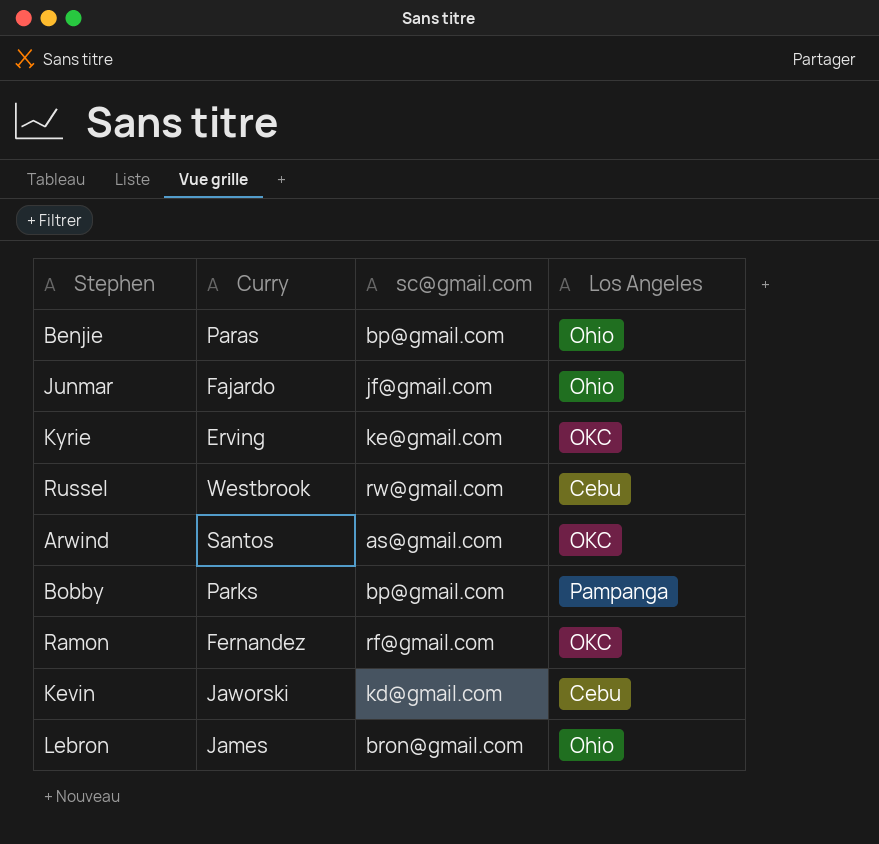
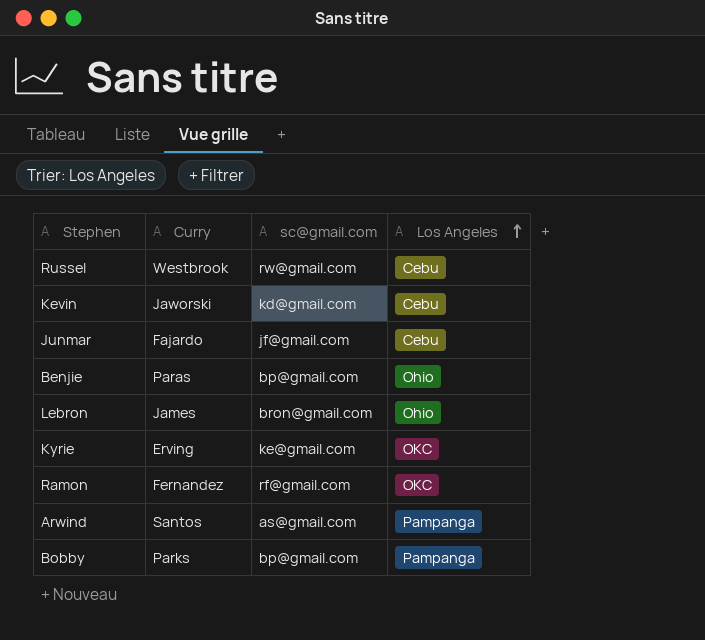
row order: none -> Los Angeles ascending
Junmar | Los Angeles: Ohio -> Cebu
Arwind | Los Angeles: OKC -> Pampanga

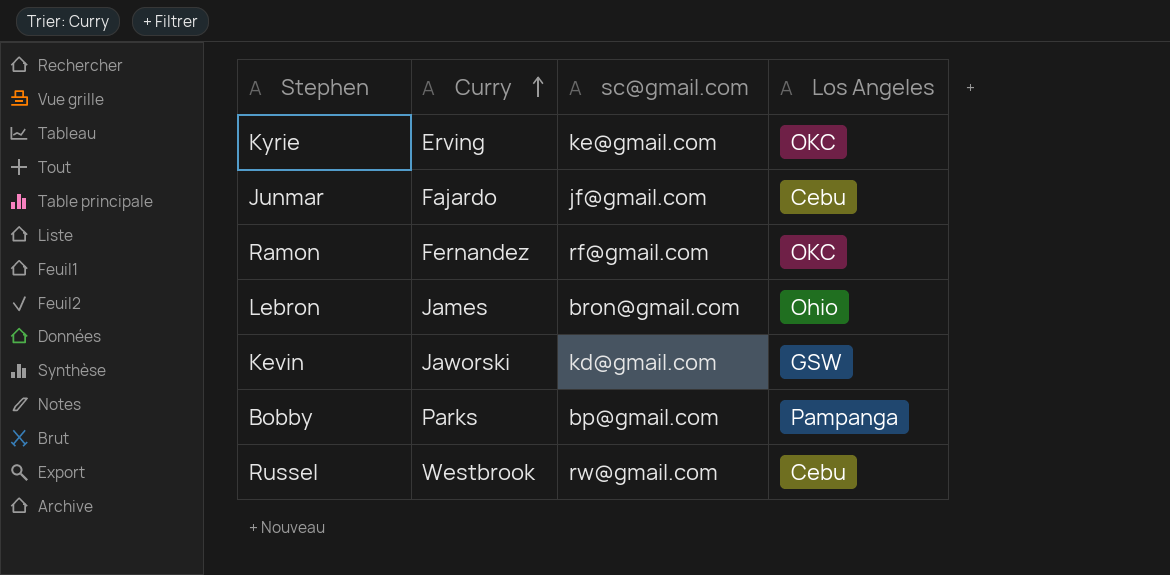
row order: Los Angeles ascending -> Curry ascending
row Benjie: Paras | bp@gmail.com | Ohio -> none
row Arwind: Santos | as@gmail.com | Pampanga -> none
Kevin | Los Angeles: Cebu -> GSW

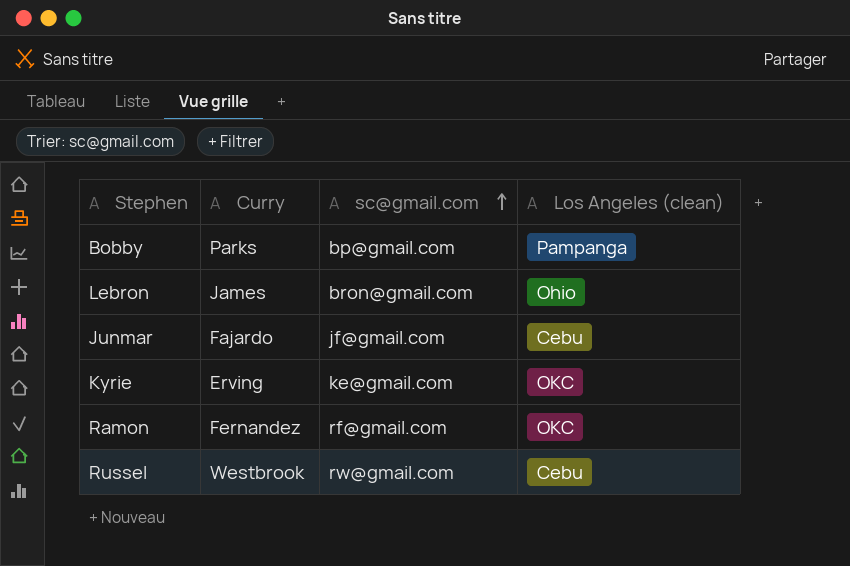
row order: Curry ascending -> sc@gmail.com ascending
column name: Los Angeles -> Los Angeles (clean)
row Kevin: Jaworski | kd@gmail.com | GSW -> none

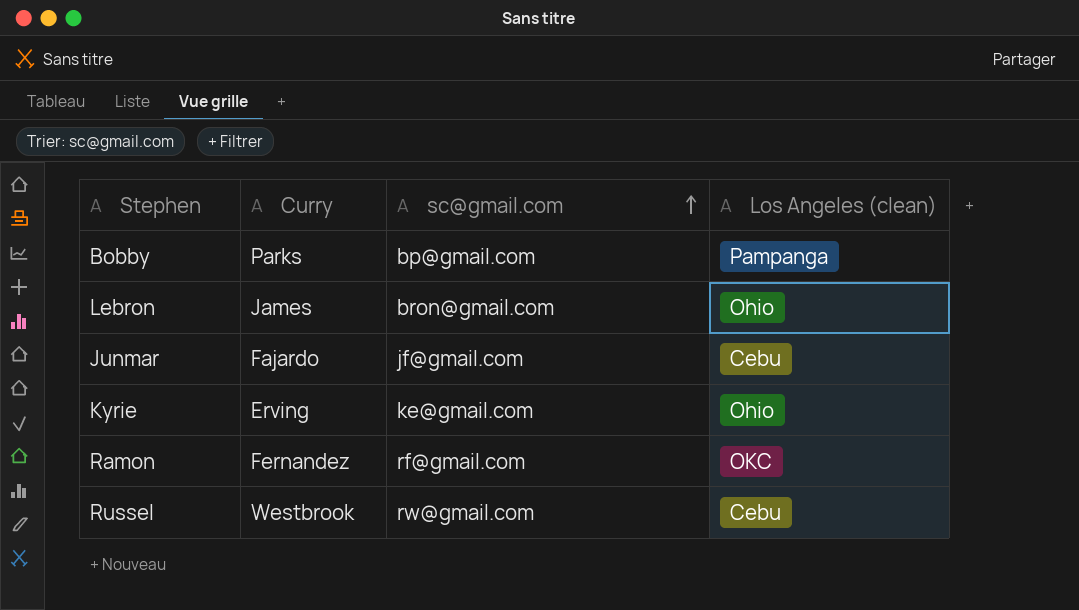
Kyrie | Los Angeles (clean): OKC -> Ohio

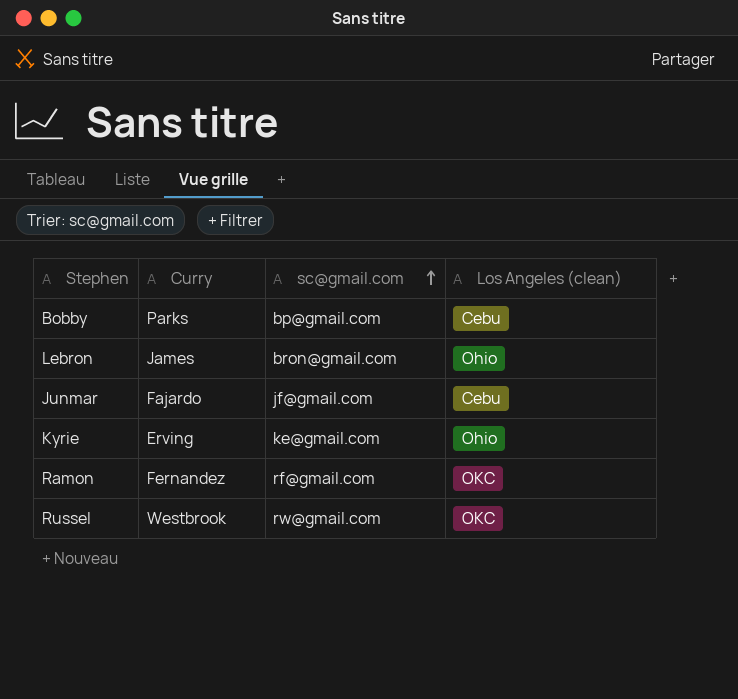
Bobby | Los Angeles (clean): Pampanga -> Cebu
Russel | Los Angeles (clean): Cebu -> OKC

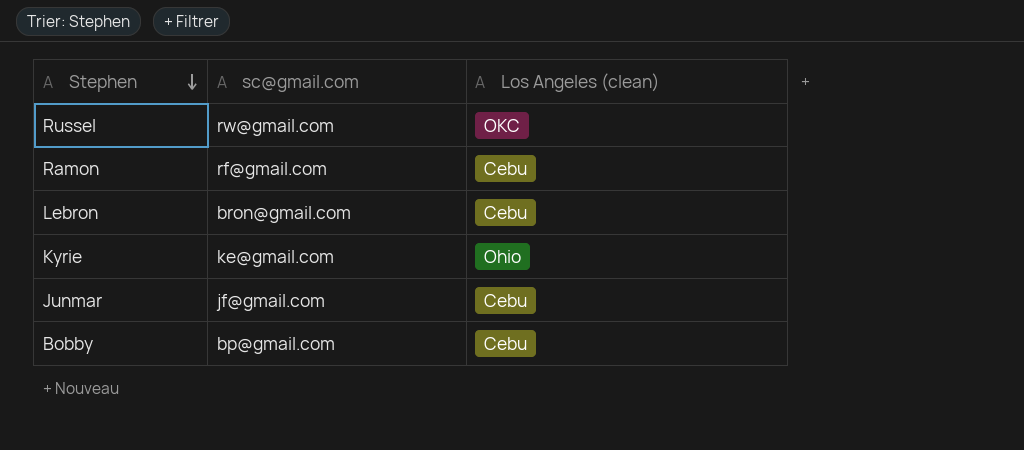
row order: sc@gmail.com ascending -> Stephen descending
column Curry | position: 2 -> none
Ramon | Los Angeles (clean): OKC -> Cebu
Lebron | Los Angeles (clean): Ohio -> Cebu

